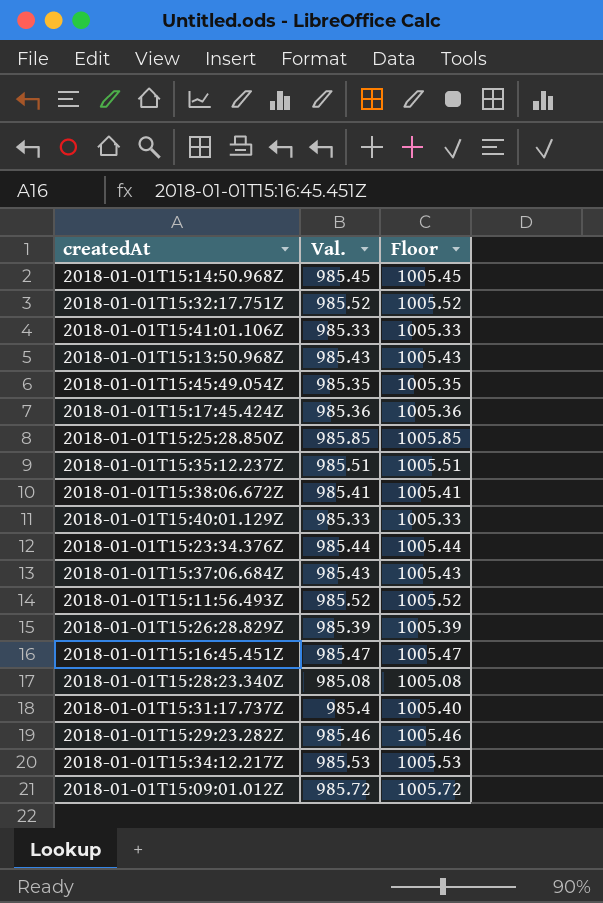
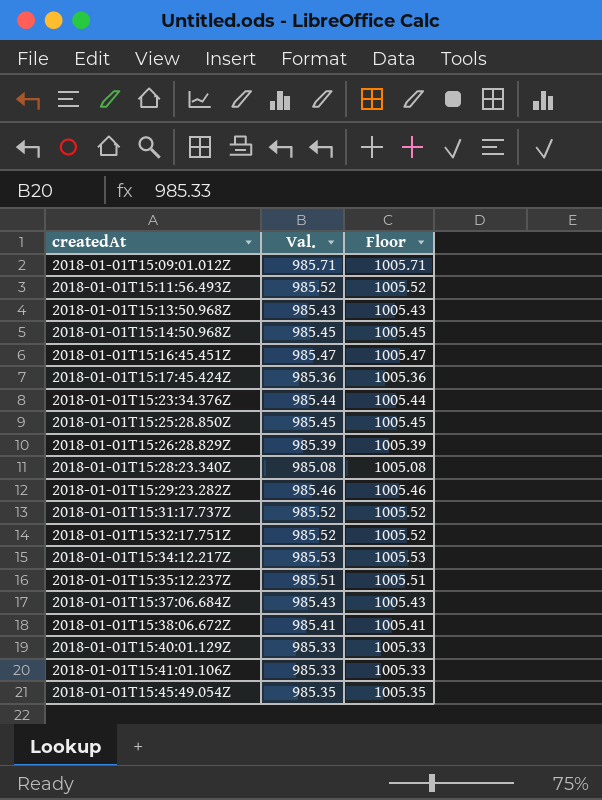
row order: none -> createdAt ascending
2018-01-01T15:09:01.012Z | Val.: 985.72 -> 985.71
2018-01-01T15:09:01.012Z | Floor: 1005.72 -> 1005.71
2018-01-01T15:25:28.850Z | Val.: 985.85 -> 985.45
2018-01-01T15:25:28.850Z | Floor: 1005.85 -> 1005.45
2018-01-01T15:31:17.737Z | Val.: 985.4 -> 985.52
2018-01-01T15:31:17.737Z | Floor: 1005.40 -> 1005.52

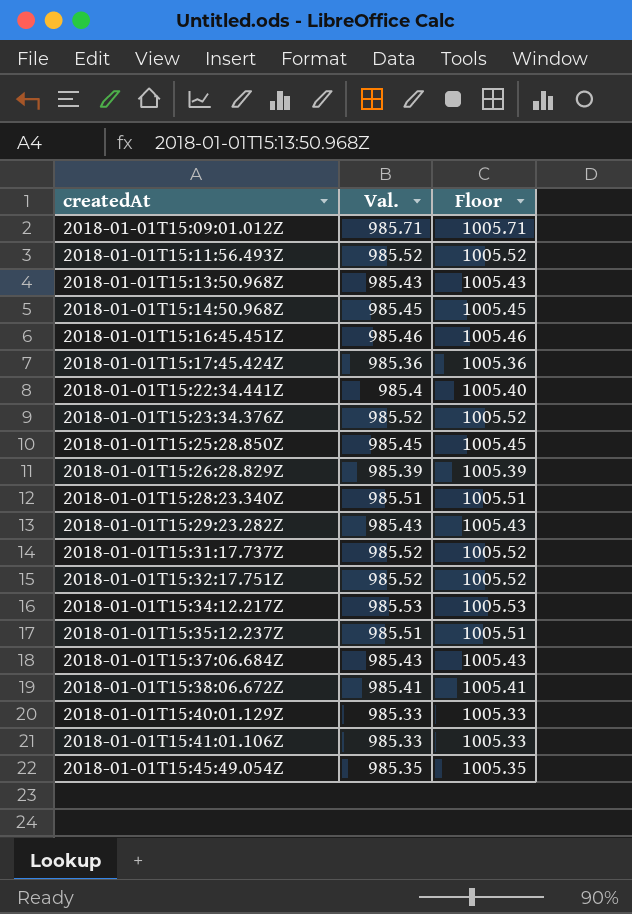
2018-01-01T15:16:45.451Z | Val.: 985.47 -> 985.46
2018-01-01T15:16:45.451Z | Floor: 1005.47 -> 1005.46
row 2018-01-01T15:22:34.441Z: none -> 985.4 | 1005.40
2018-01-01T15:23:34.376Z | Val.: 985.44 -> 985.52
2018-01-01T15:23:34.376Z | Floor: 1005.44 -> 1005.52
2018-01-01T15:28:23.340Z | Val.: 985.08 -> 985.51
2018-01-01T15:28:23.340Z | Floor: 1005.08 -> 1005.51
2018-01-01T15:29:23.282Z | Val.: 985.46 -> 985.43
2018-01-01T15:29:23.282Z | Floor: 1005.46 -> 1005.43

